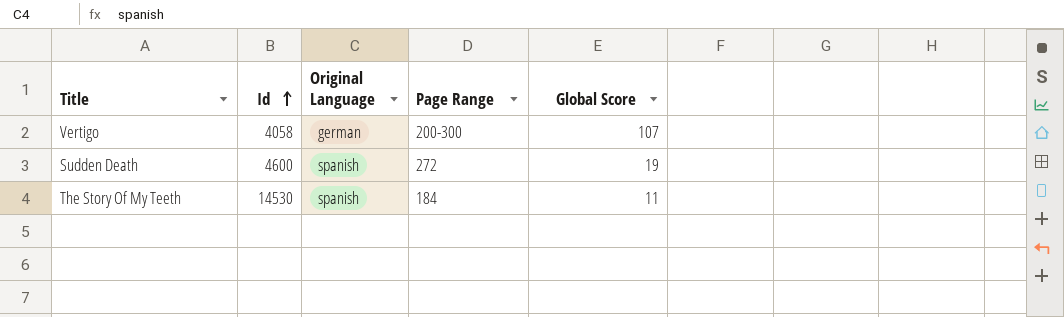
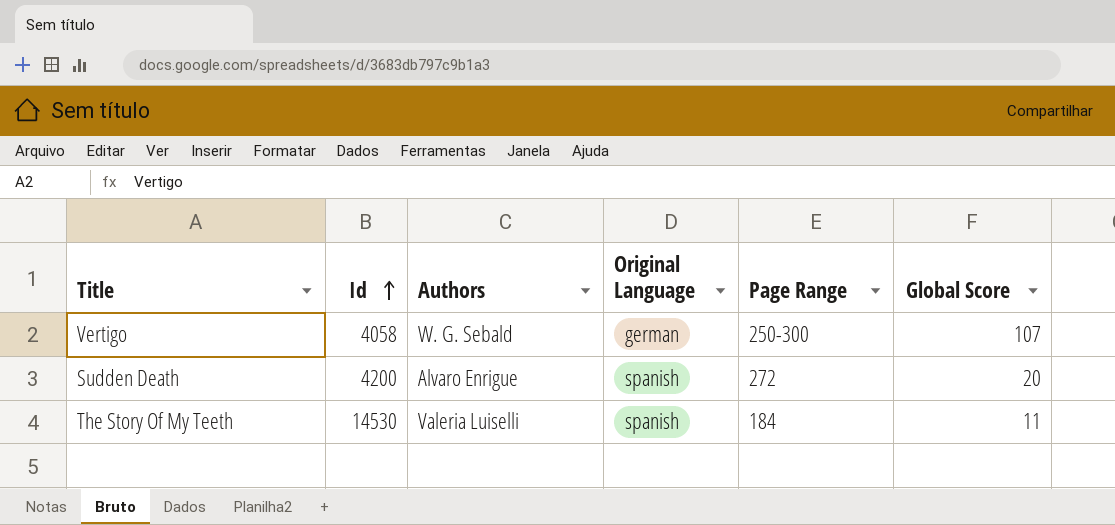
column Authors | position: none -> 3
Vertigo | Page Range: 200-300 -> 250-300
Sudden Death | Id: 4600 -> 4200
Sudden Death | Global Score: 19 -> 20

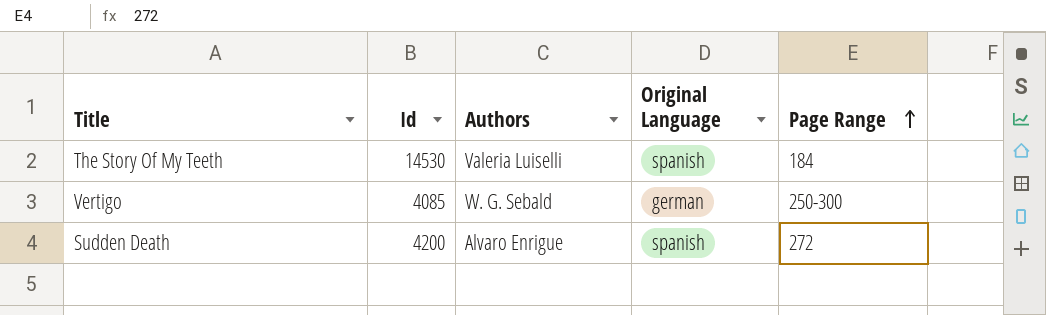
row order: Id ascending -> Page Range ascending
column Global Score | position: 6 -> none
Vertigo | Id: 4058 -> 4085

